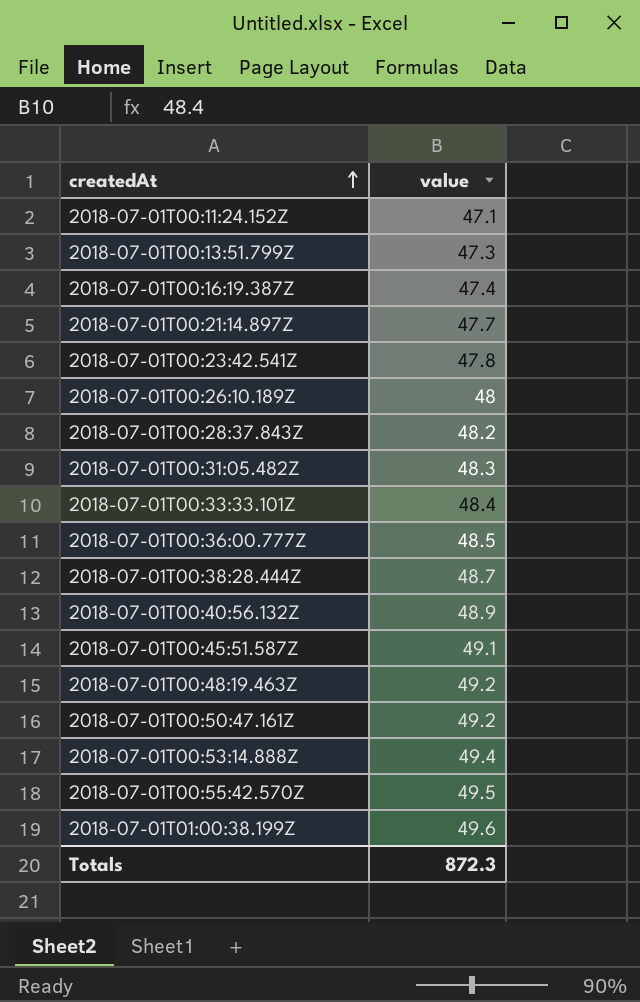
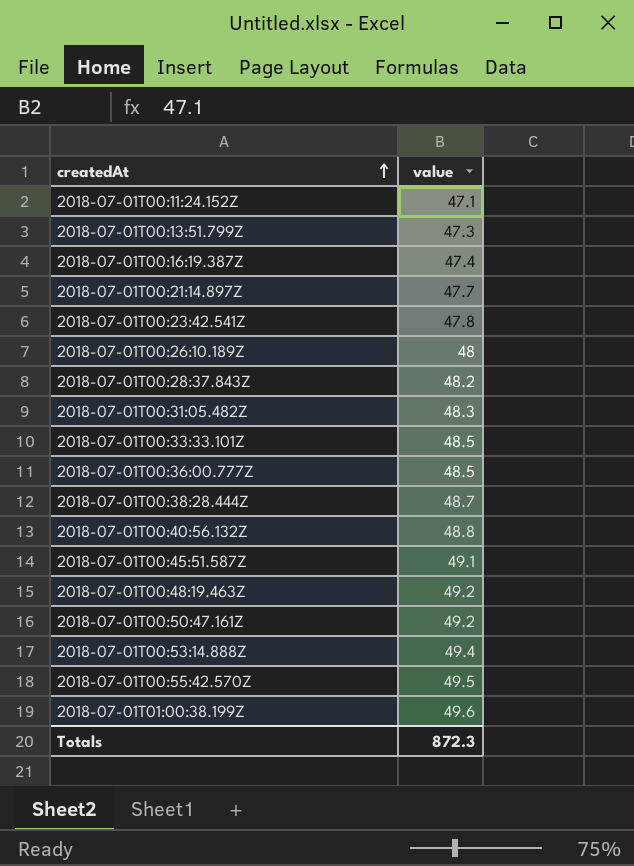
2018-07-01T00:33:33.101Z | value: 48.4 -> 48.5
2018-07-01T00:40:56.132Z | value: 48.9 -> 48.8

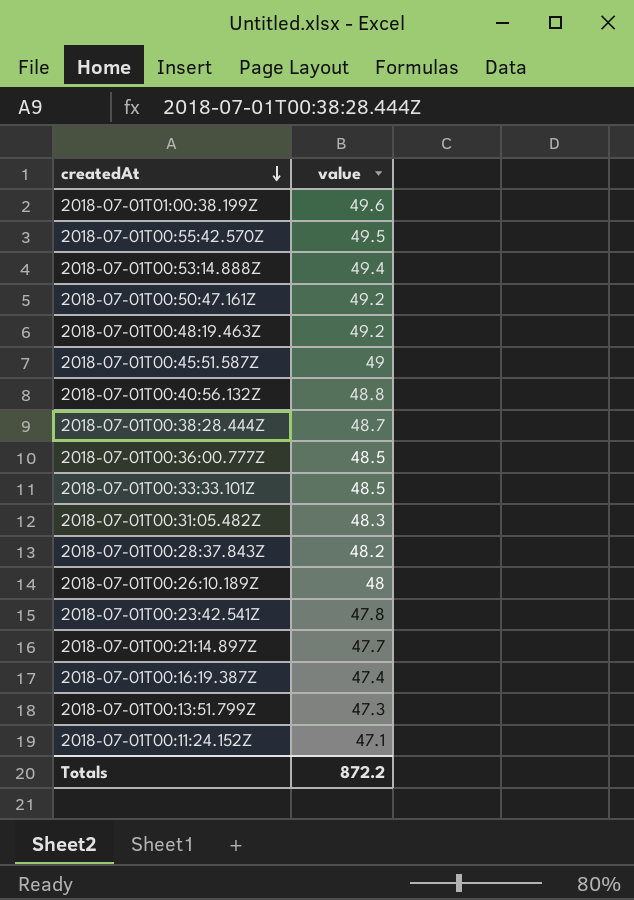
row order: createdAt ascending -> createdAt descending
2018-07-01T00:45:51.587Z | value: 49.1 -> 49
Totals | value: 872.3 -> 872.2

